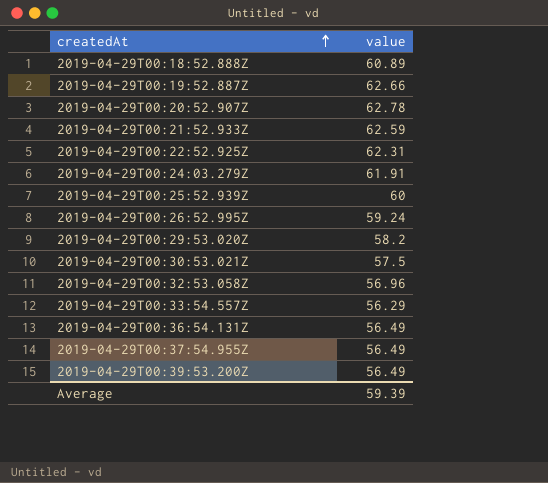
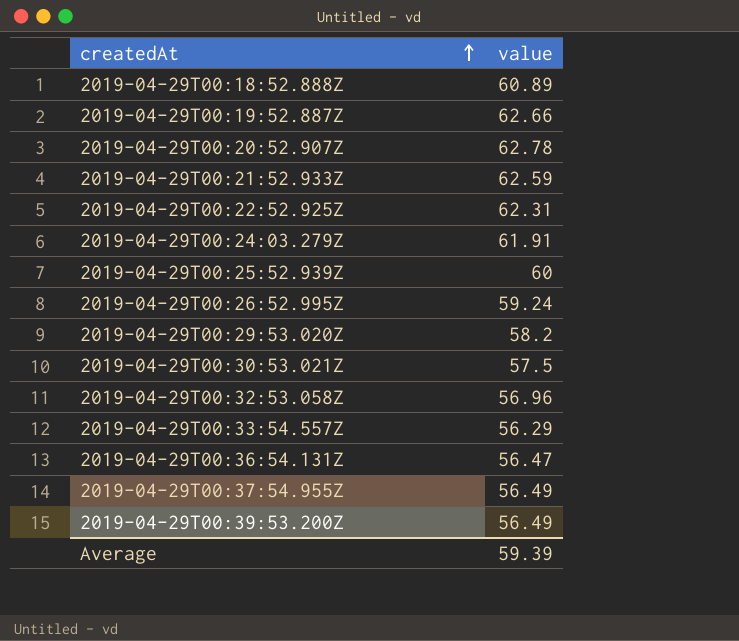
2019-04-29T00:36:54.131Z | value: 56.49 -> 56.47

